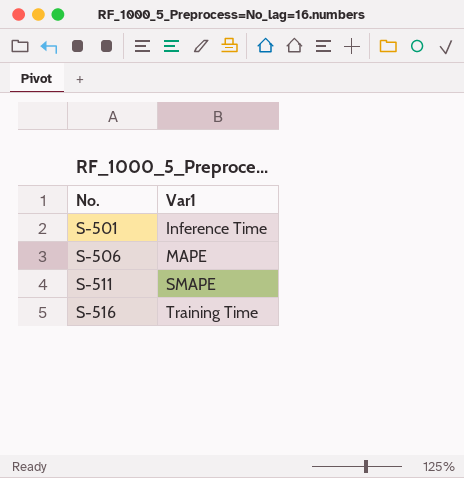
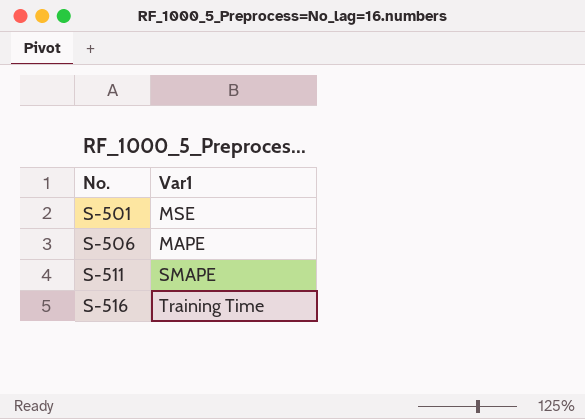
S-501 | Var1: Inference Time -> MSE

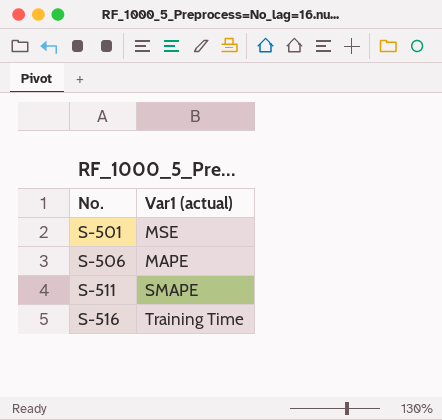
column name: Var1 -> Var1 (actual)

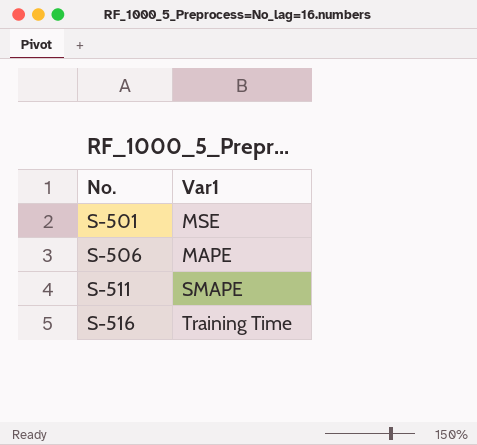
column name: Var1 (actual) -> Var1

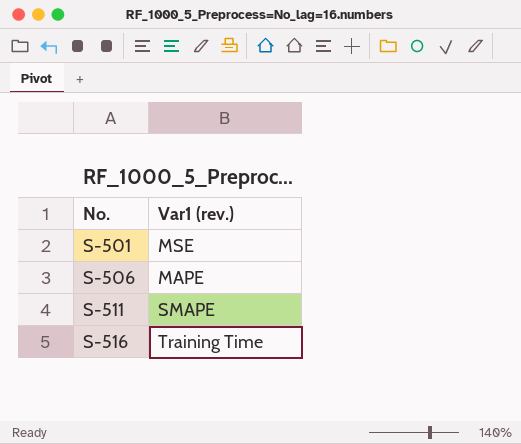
column name: Var1 -> Var1 (rev.)

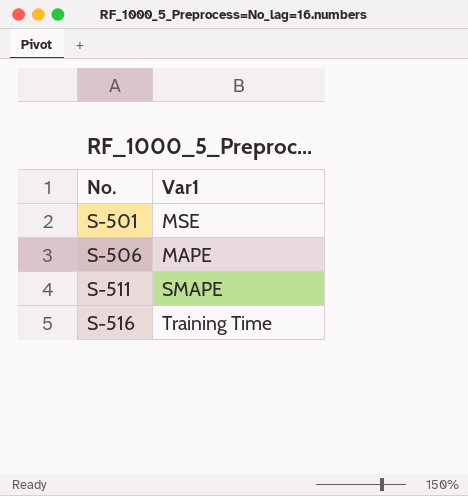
column name: Var1 (rev.) -> Var1

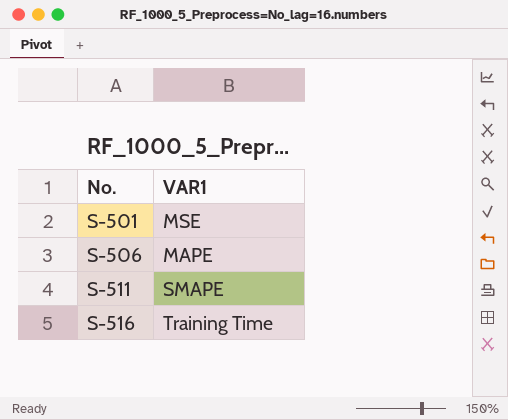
column name: Var1 -> VAR1

